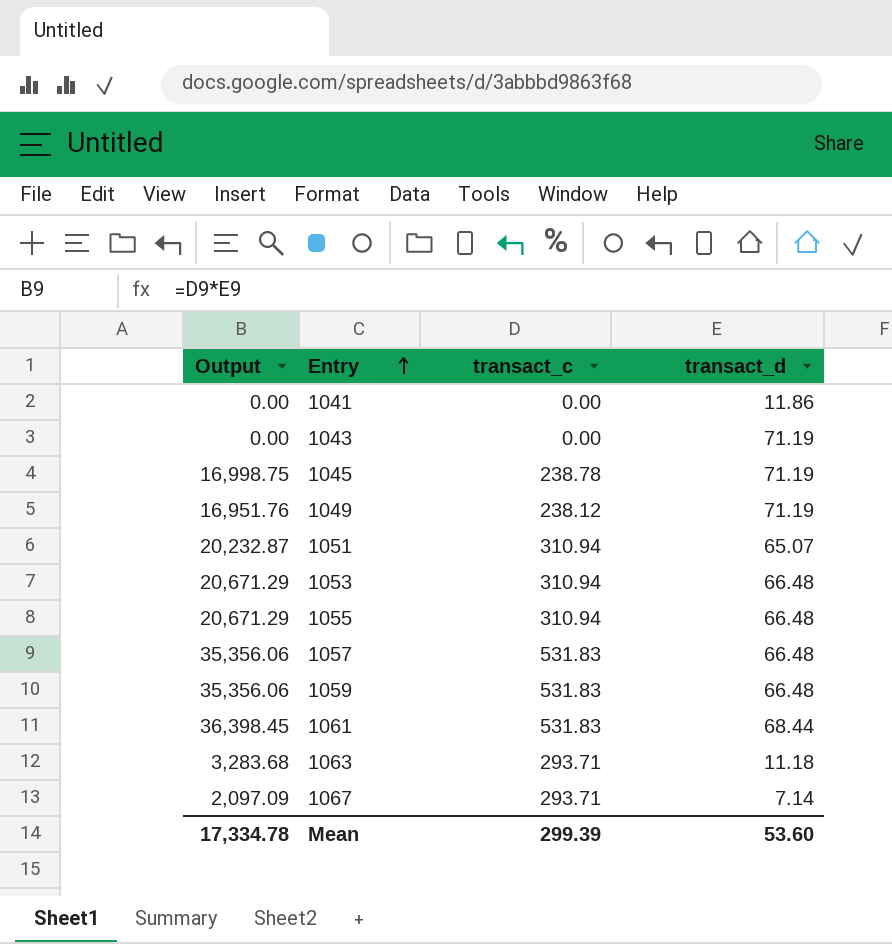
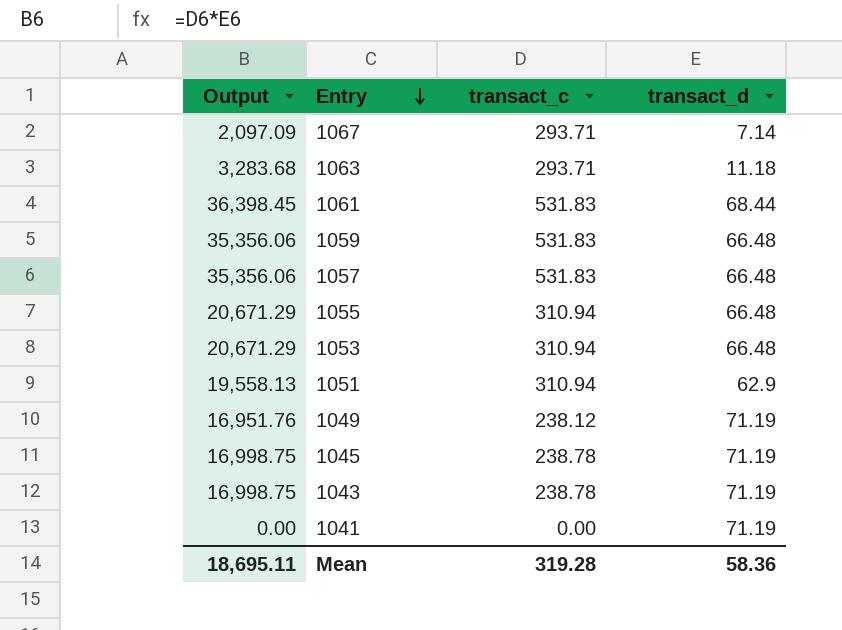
row order: Entry ascending -> Entry descending
1051 | Output: 20,232.87 -> 19,558.13
1051 | transact_d: 65.07 -> 62.9
1043 | Output: 0.00 -> 16,998.75
1043 | transact_c: 0.00 -> 238.78
1041 | transact_d: 11.86 -> 71.19
Mean | Output: 17,334.78 -> 18,695.11
Mean | transact_c: 299.39 -> 319.28
Mean | transact_d: 53.60 -> 58.36

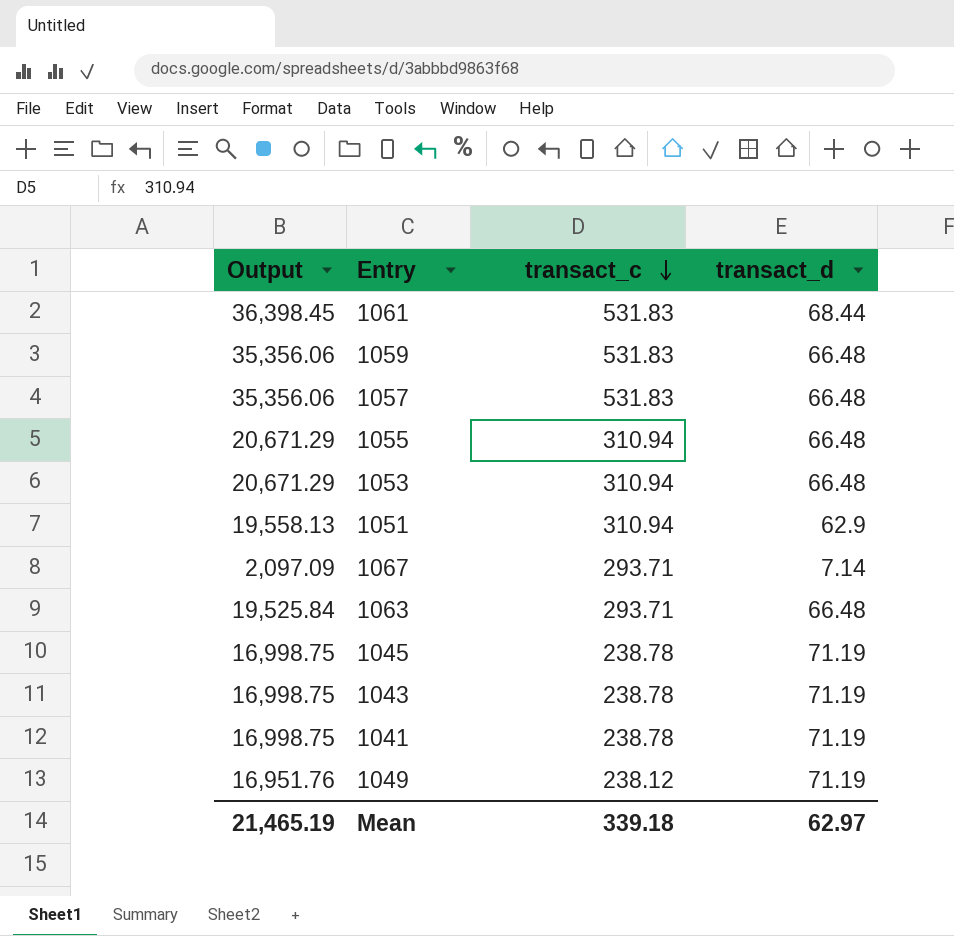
row order: Entry descending -> transact_c descending
1063 | Output: 3,283.68 -> 19,525.84
1063 | transact_d: 11.18 -> 66.48
1041 | Output: 0.00 -> 16,998.75
1041 | transact_c: 0.00 -> 238.78
Mean | Output: 18,695.11 -> 21,465.19
Mean | transact_c: 319.28 -> 339.18
Mean | transact_d: 58.36 -> 62.97

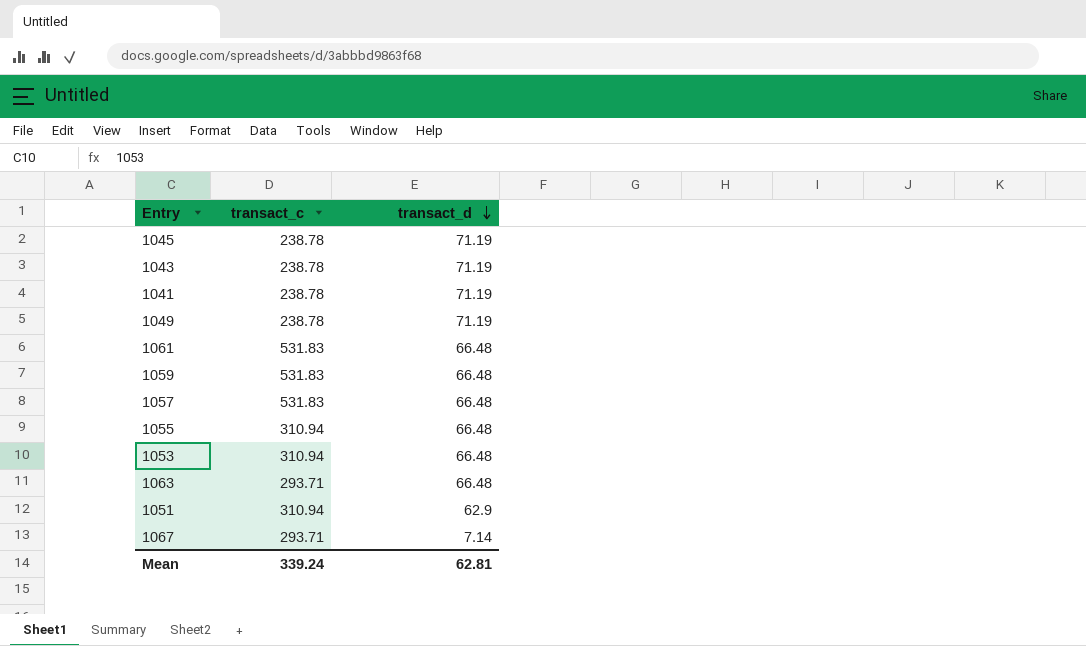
row order: transact_c descending -> transact_d descending
column Output | formula: [transact_c] * [transact_d] -> none
1049 | transact_c: 238.12 -> 238.78
1061 | transact_d: 68.44 -> 66.48
Mean | transact_c: 339.18 -> 339.24
Mean | transact_d: 62.97 -> 62.81

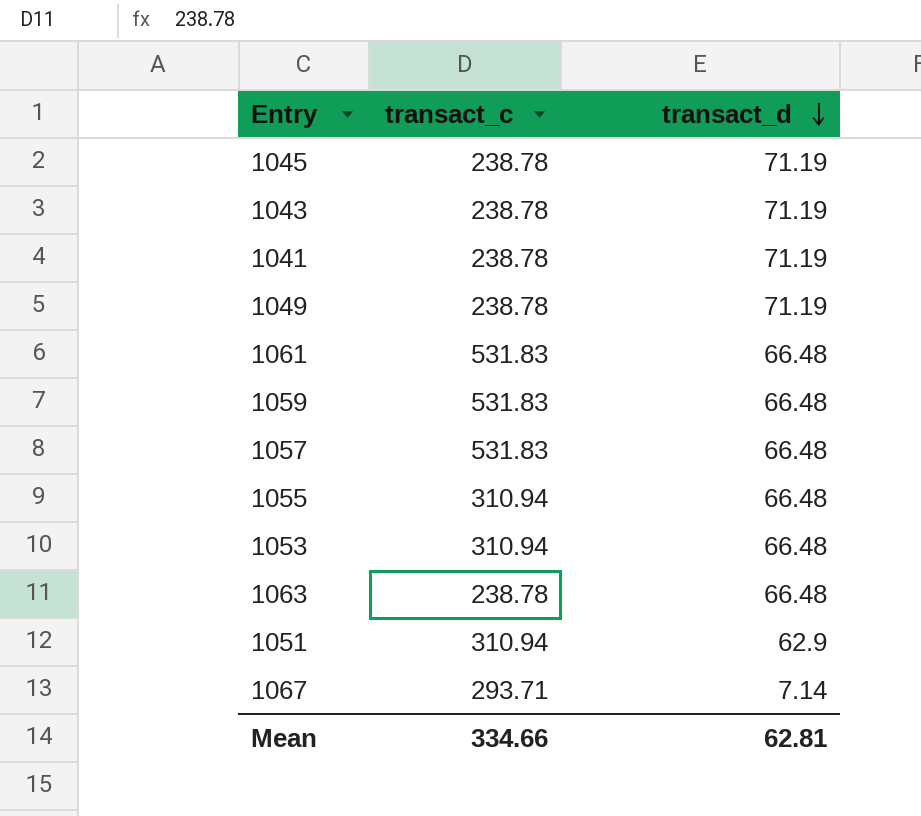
1063 | transact_c: 293.71 -> 238.78
Mean | transact_c: 339.24 -> 334.66

